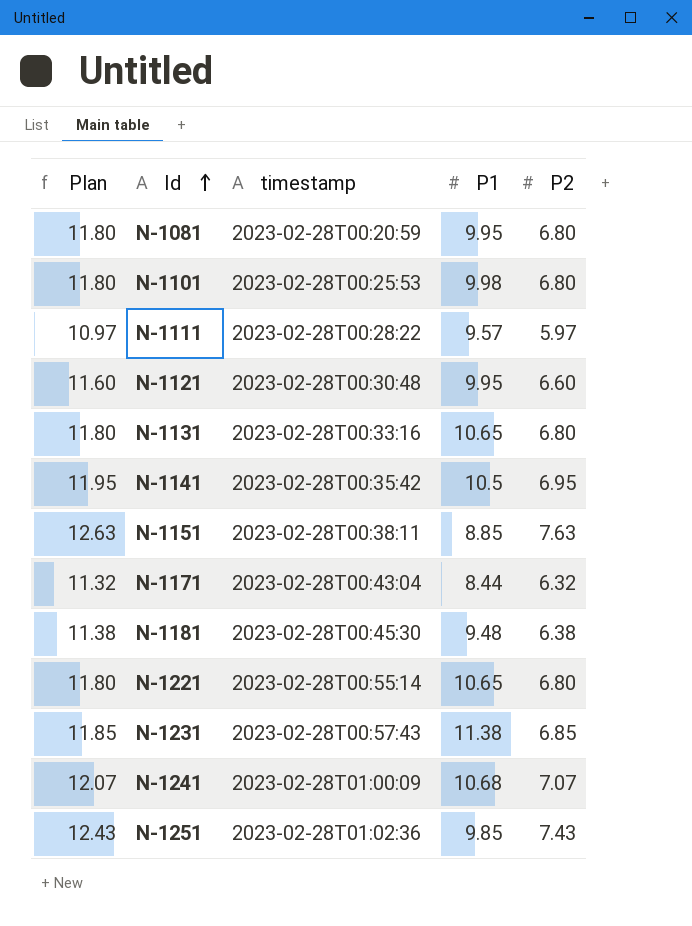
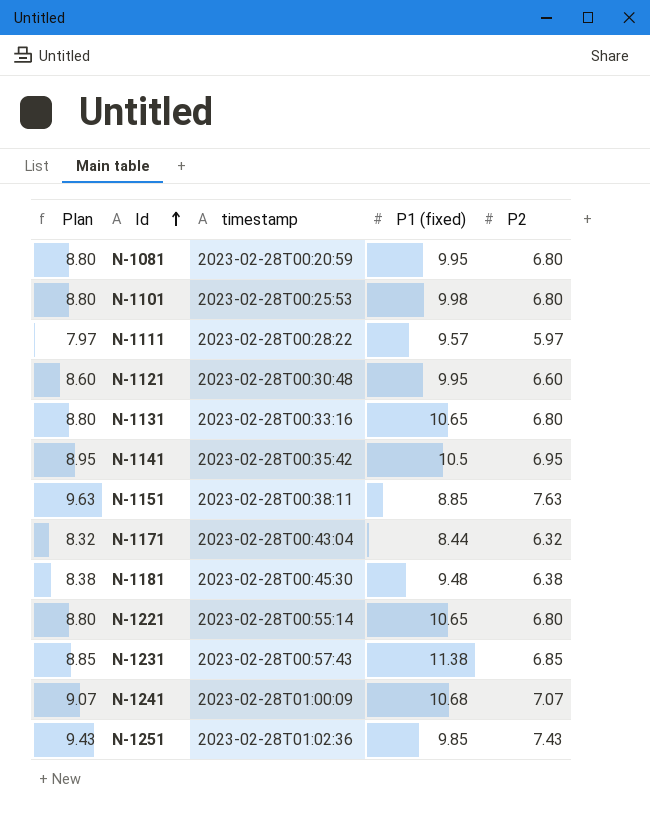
column Plan | formula: [P2] + 5 -> [P2] + 2
column name: P1 -> P1 (fixed)

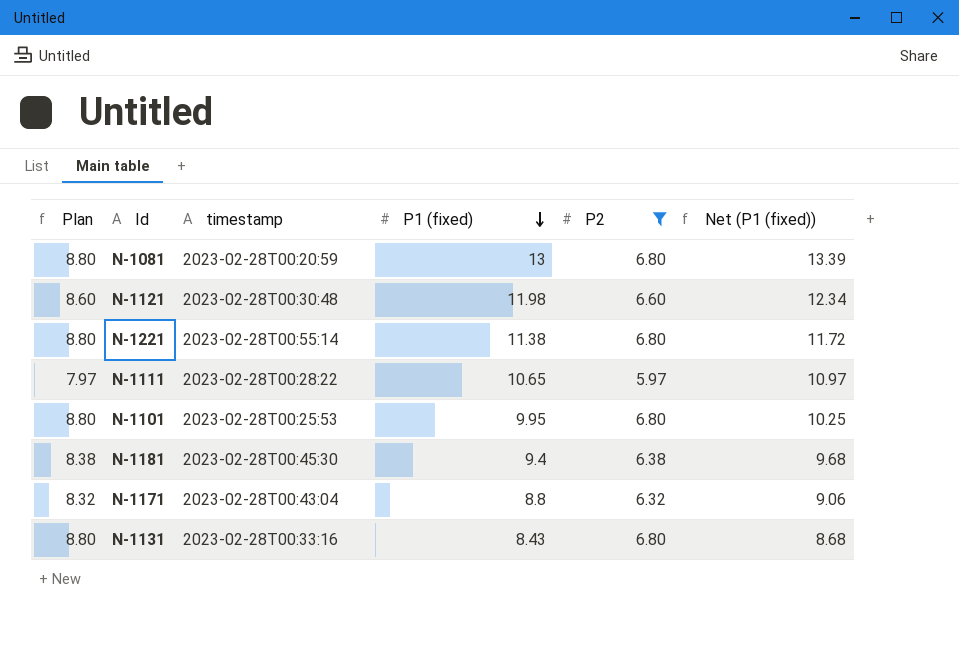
filter: none -> P2 <= 6.80
row order: Id ascending -> P1 (fixed) descending
column Net (P1 (fixed)) | formula: none -> [P1 (fixed)] * 1.03
N-1081 | P1 (fixed): 9.95 -> 13
N-1121 | P1 (fixed): 9.95 -> 11.98
N-1221 | P1 (fixed): 10.65 -> 11.38
N-1111 | P1 (fixed): 9.57 -> 10.65
N-1101 | P1 (fixed): 9.98 -> 9.95
N-1181 | P1 (fixed): 9.48 -> 9.4
N-1171 | P1 (fixed): 8.44 -> 8.8
N-1131 | P1 (fixed): 10.65 -> 8.43

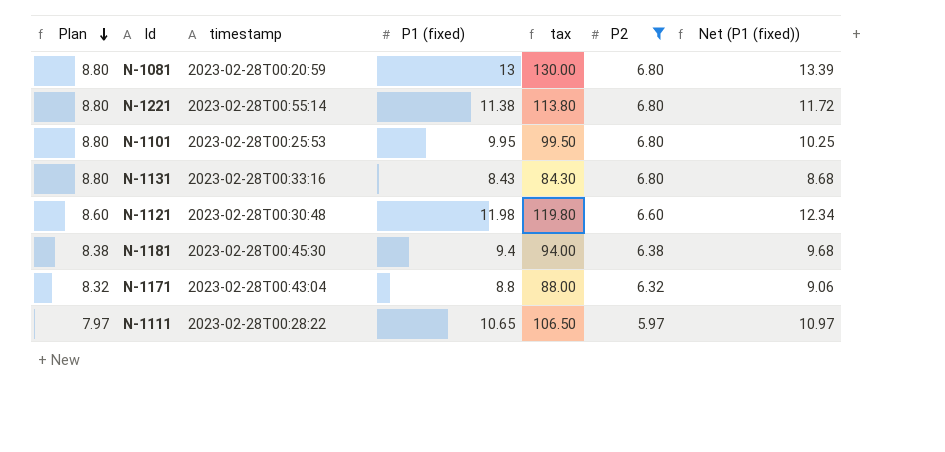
row order: P1 (fixed) descending -> Plan descending
column tax | formula: none -> [P1 (fixed)] * 10

